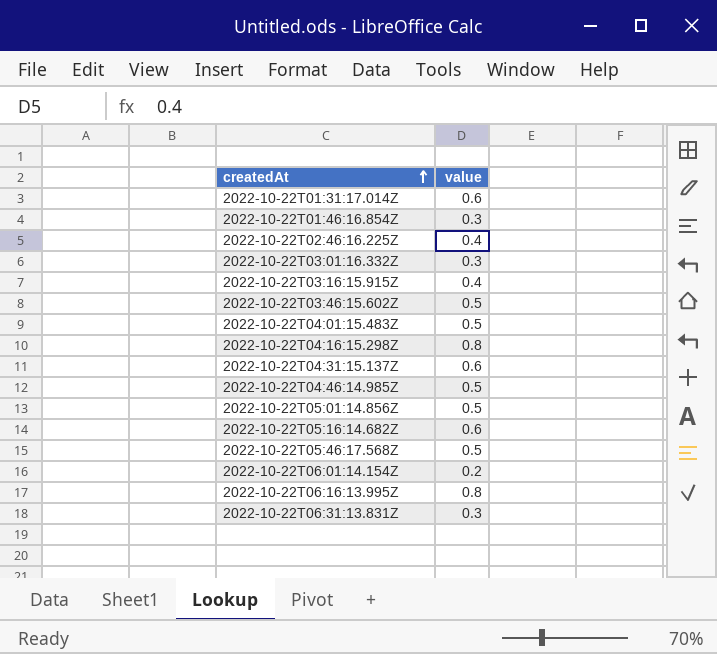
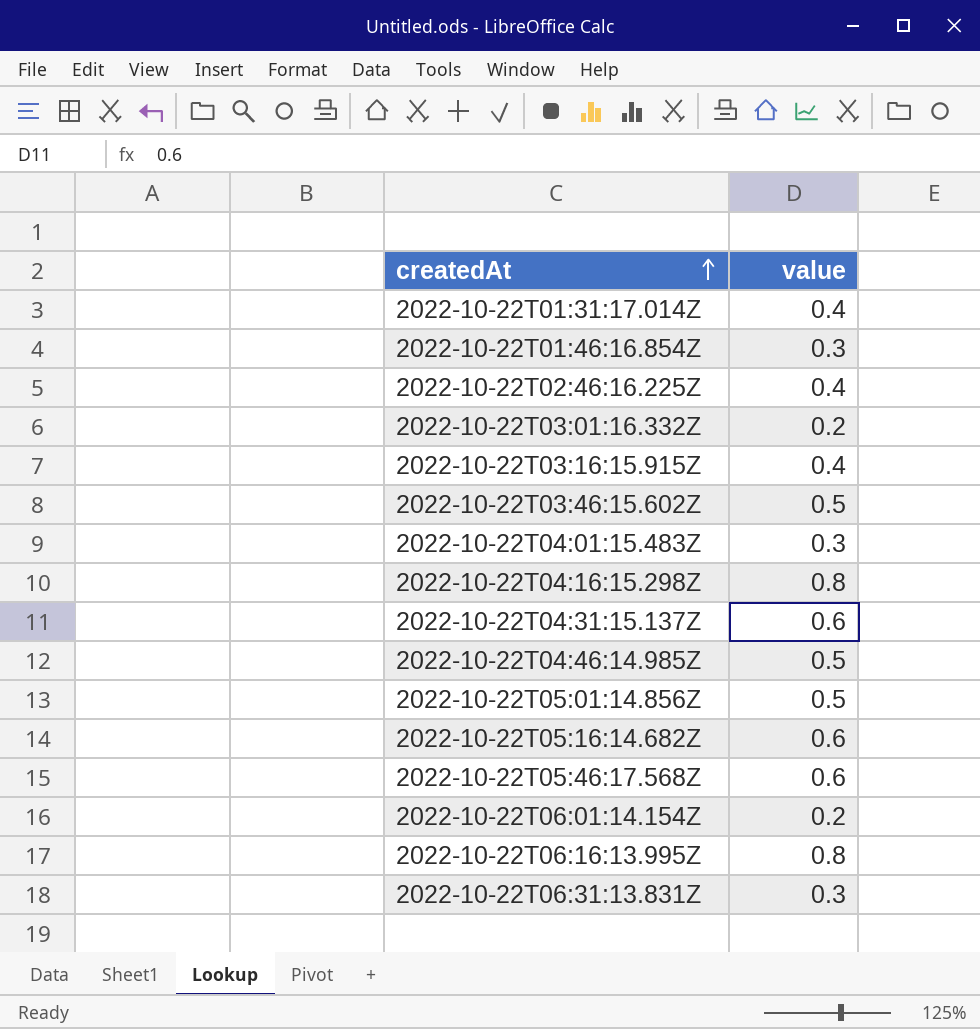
2022-10-22T01:31:17.014Z | value: 0.6 -> 0.4
2022-10-22T03:01:16.332Z | value: 0.3 -> 0.2
2022-10-22T04:01:15.483Z | value: 0.5 -> 0.3
2022-10-22T05:46:17.568Z | value: 0.5 -> 0.6

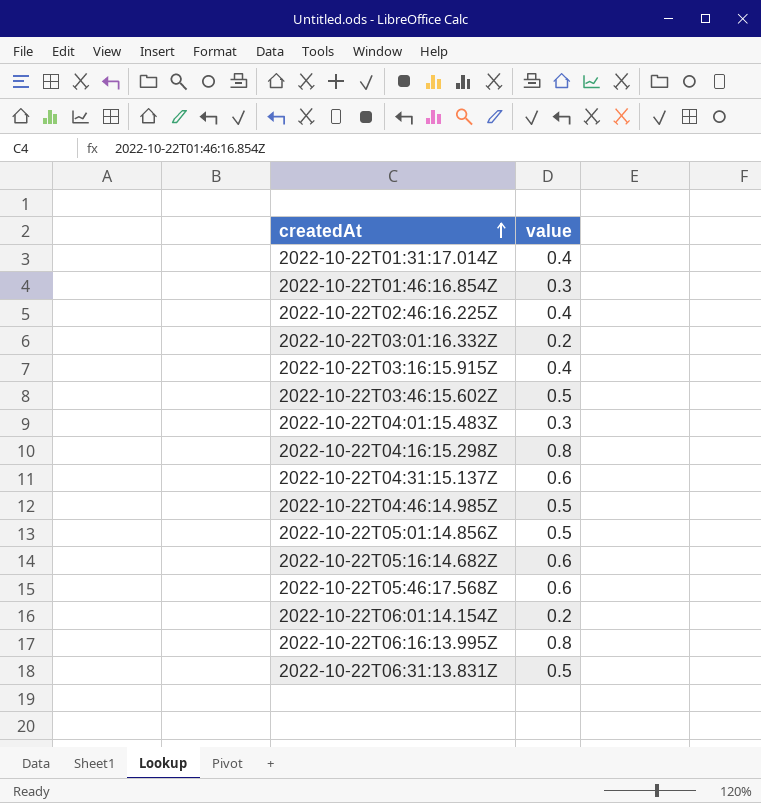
2022-10-22T06:31:13.831Z | value: 0.3 -> 0.5

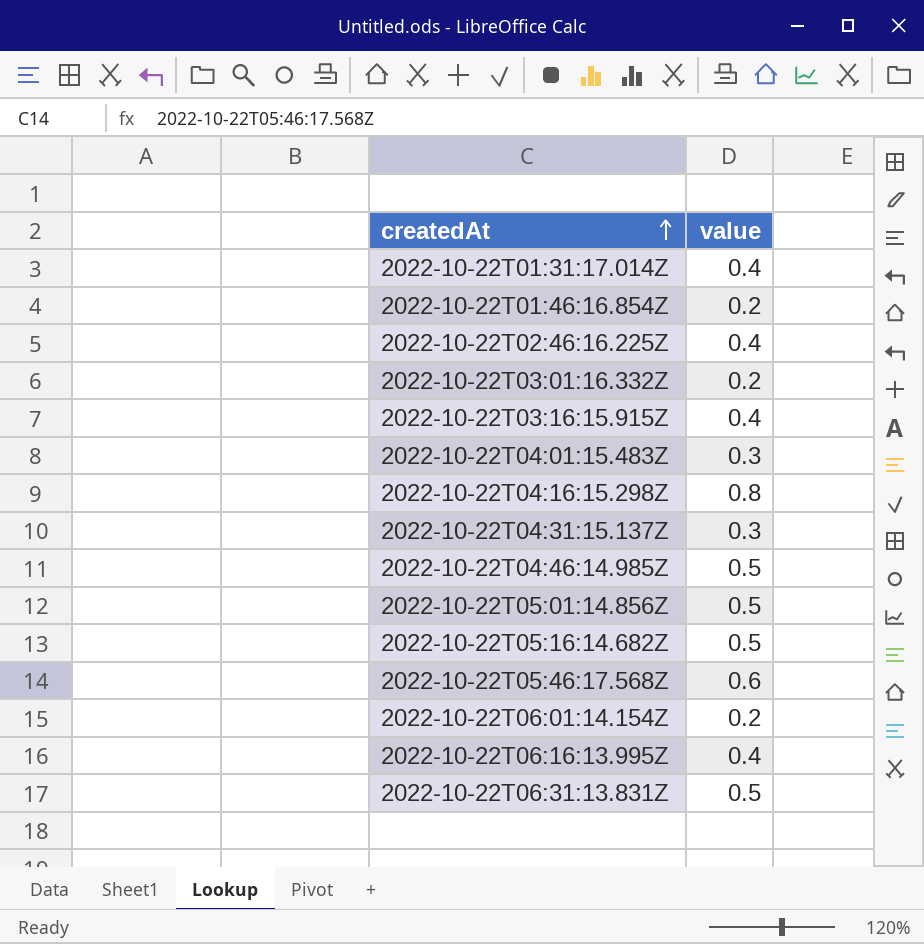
row 2022-10-22T03:46:15.602Z: 0.5 -> none
2022-10-22T01:46:16.854Z | value: 0.3 -> 0.2
2022-10-22T04:31:15.137Z | value: 0.6 -> 0.3
2022-10-22T05:16:14.682Z | value: 0.6 -> 0.5
2022-10-22T06:16:13.995Z | value: 0.8 -> 0.4

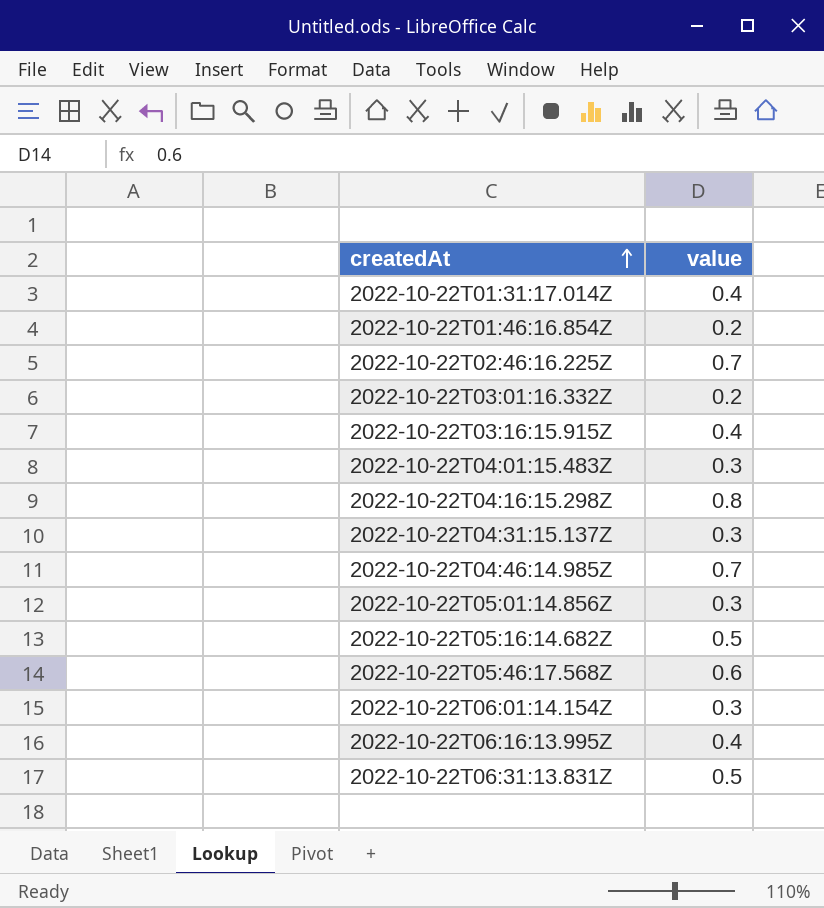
2022-10-22T02:46:16.225Z | value: 0.4 -> 0.7
2022-10-22T04:46:14.985Z | value: 0.5 -> 0.7
2022-10-22T05:01:14.856Z | value: 0.5 -> 0.3
2022-10-22T06:01:14.154Z | value: 0.2 -> 0.3

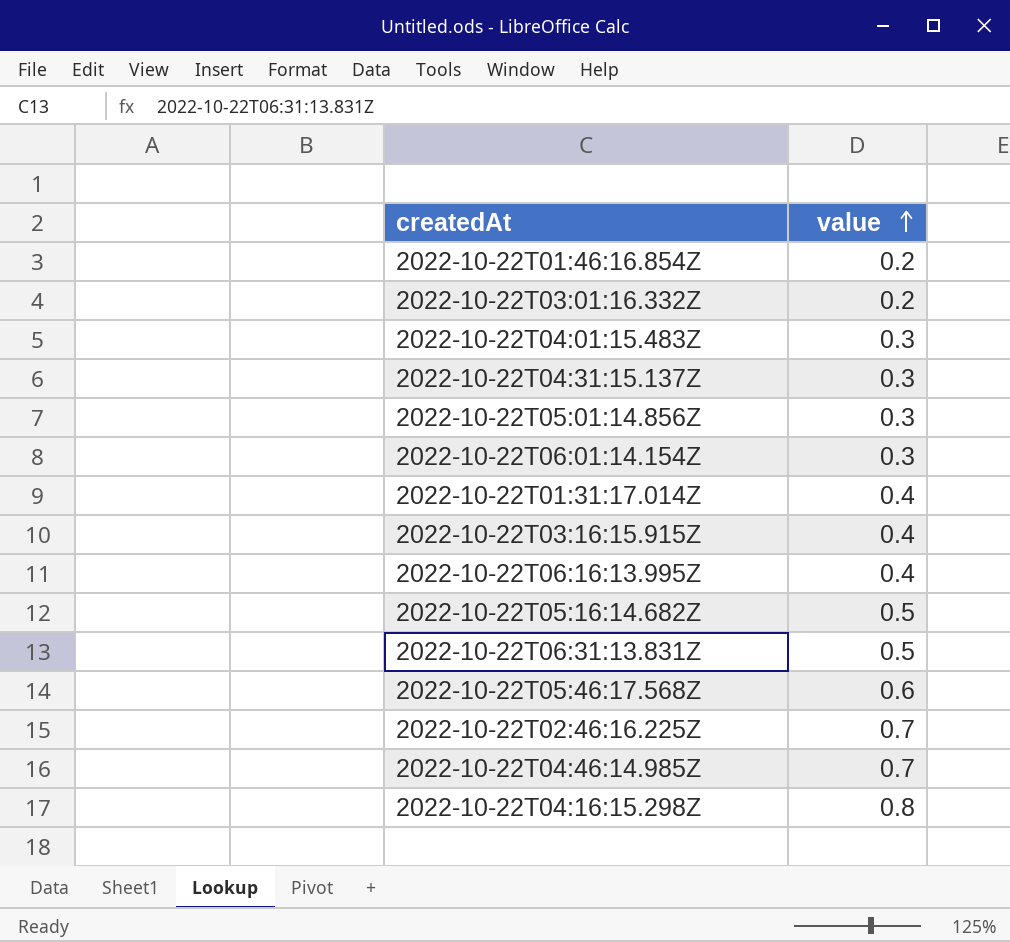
row order: createdAt ascending -> value ascending

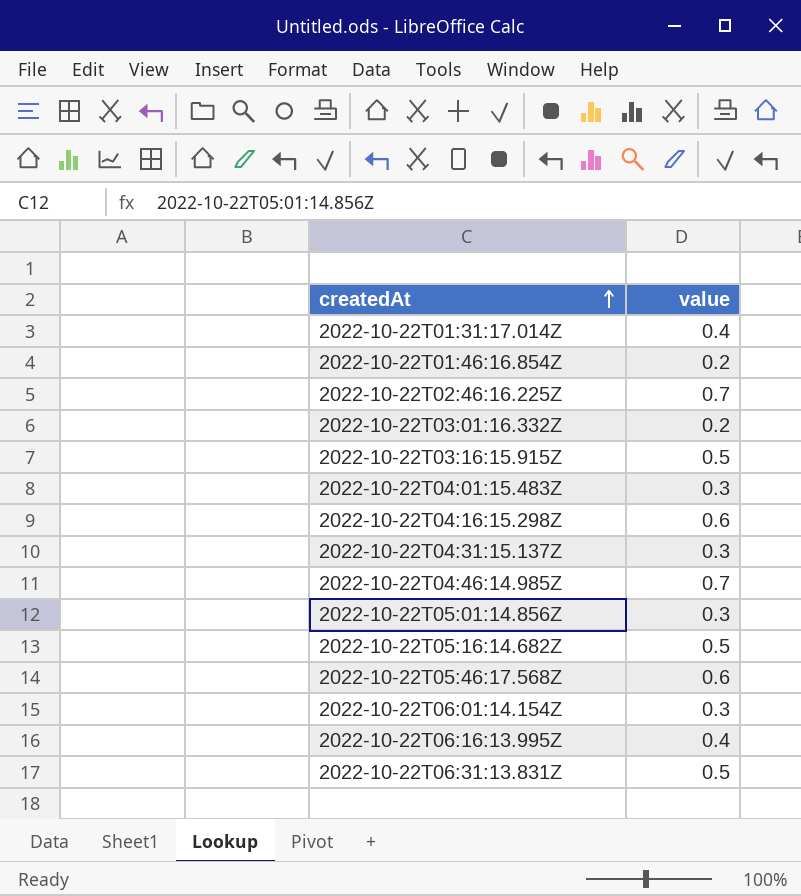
row order: value ascending -> createdAt ascending
2022-10-22T03:16:15.915Z | value: 0.4 -> 0.5
2022-10-22T04:16:15.298Z | value: 0.8 -> 0.6

